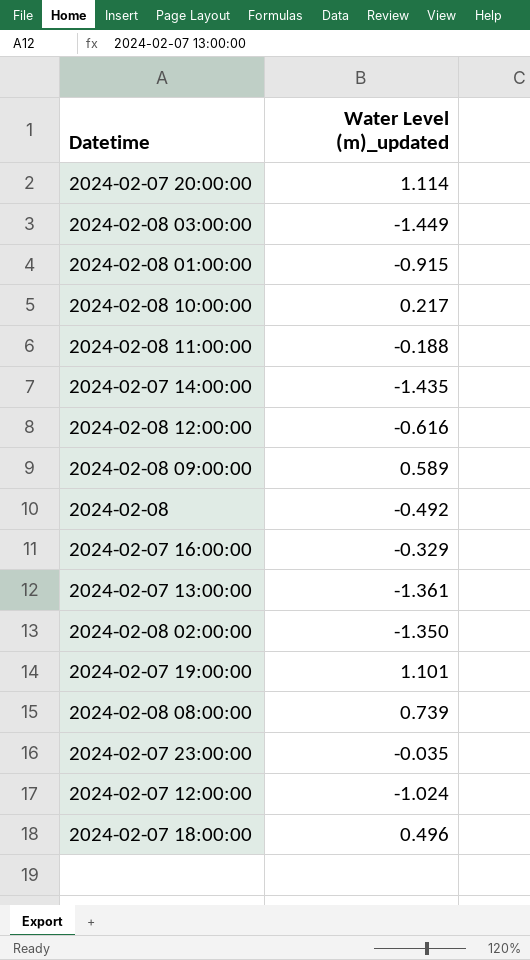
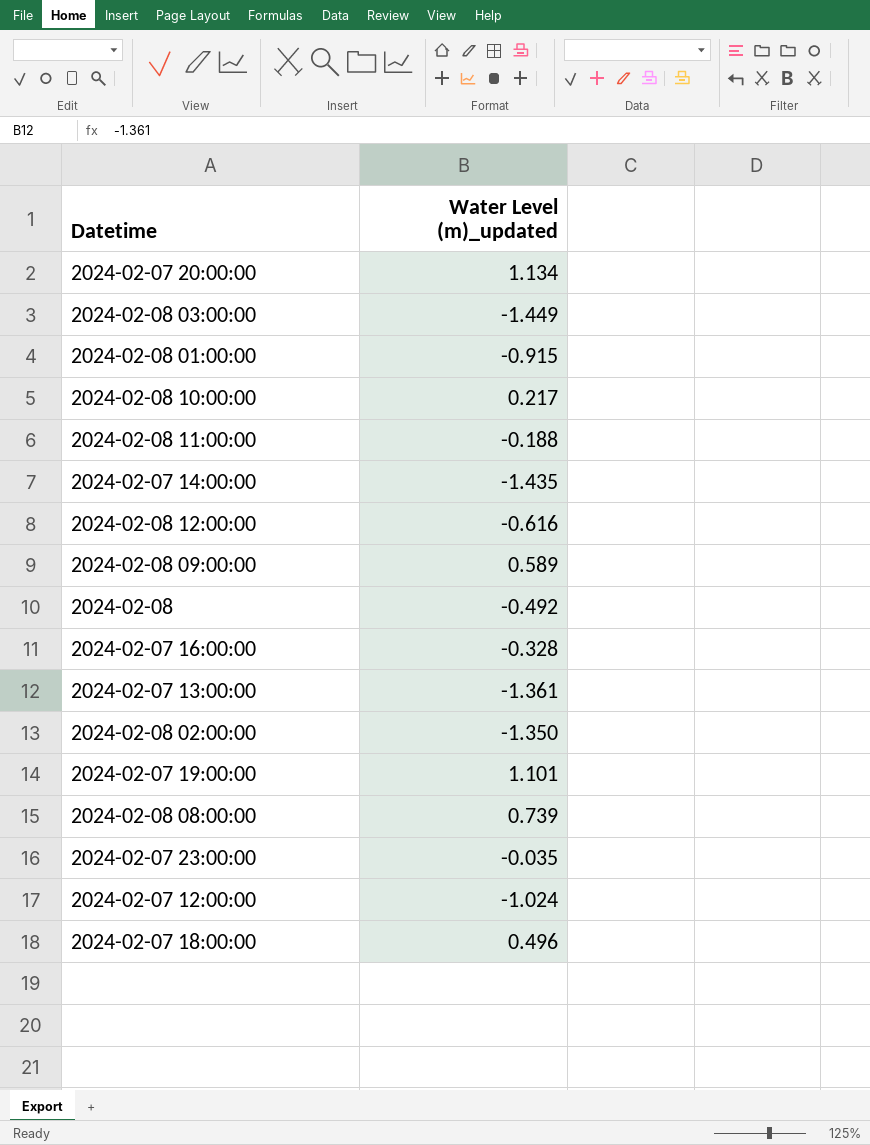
2024-02-07 20:00:00 | Water Level (m)_updated: 1.114 -> 1.134
2024-02-07 16:00:00 | Water Level (m)_updated: -0.329 -> -0.328

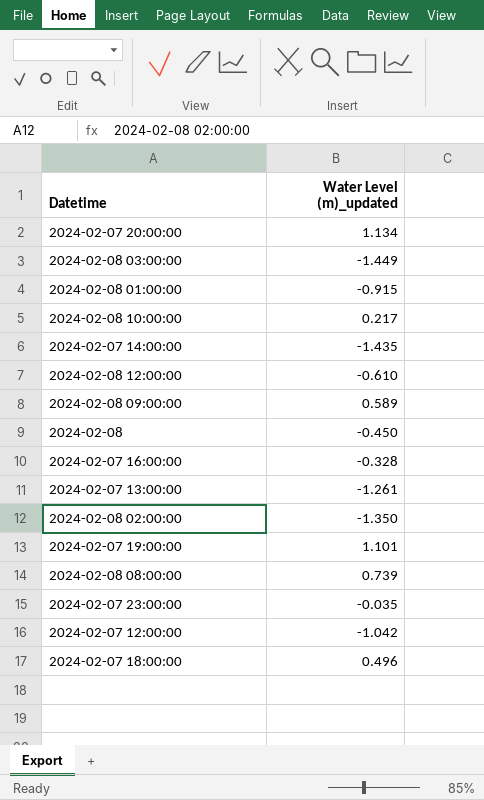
row 2024-02-08 11:00:00: -0.188 -> none
2024-02-08 12:00:00 | Water Level (m)_updated: -0.616 -> -0.610
2024-02-08 | Water Level (m)_updated: -0.492 -> -0.450
2024-02-07 13:00:00 | Water Level (m)_updated: -1.361 -> -1.261
2024-02-07 12:00:00 | Water Level (m)_updated: -1.024 -> -1.042

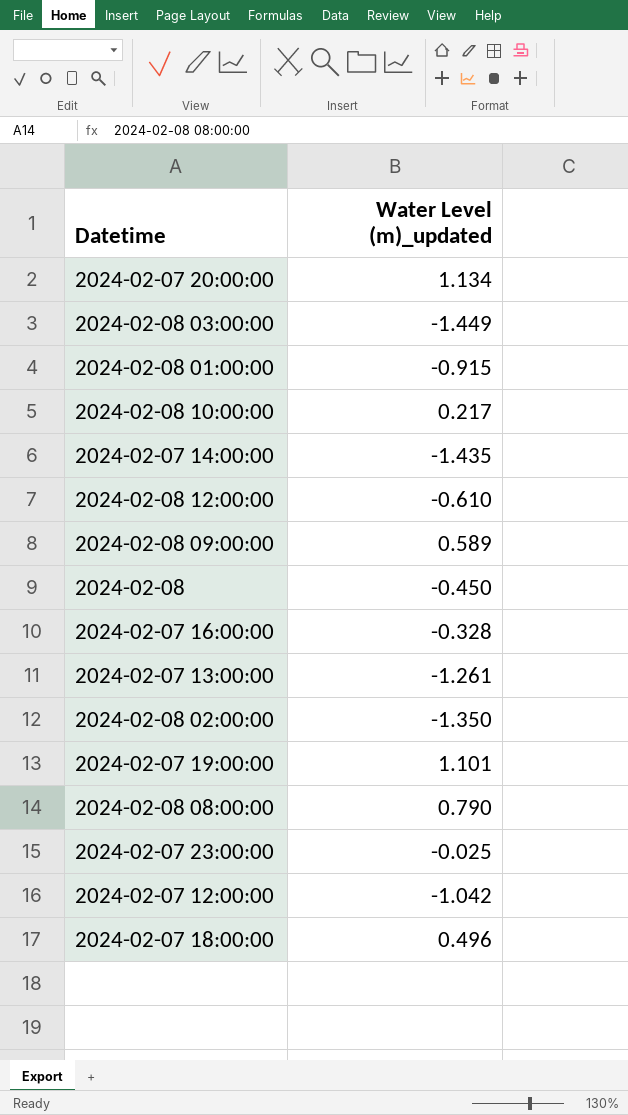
2024-02-08 08:00:00 | Water Level (m)_updated: 0.739 -> 0.790
2024-02-07 23:00:00 | Water Level (m)_updated: -0.035 -> -0.025

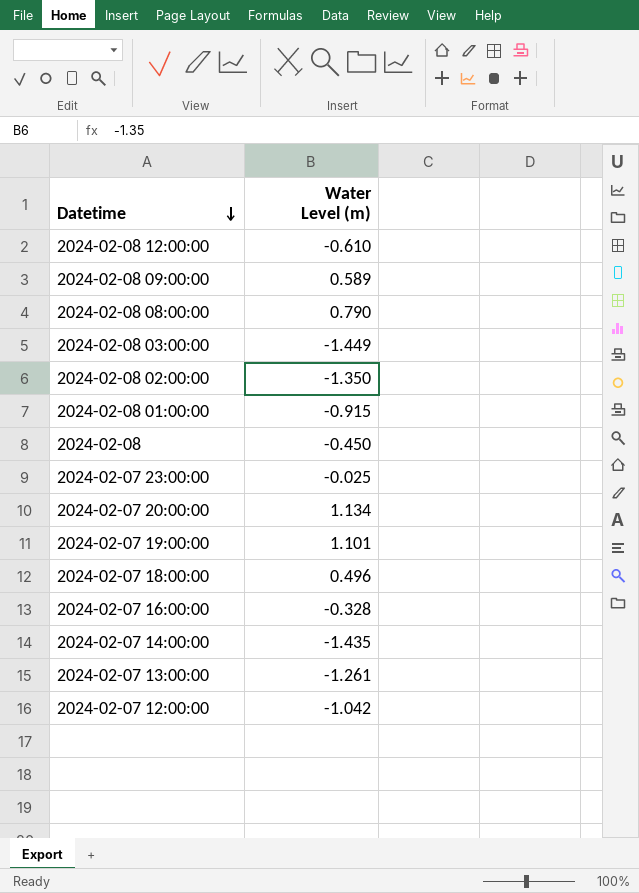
row order: none -> Datetime descending
column name: Water Level (m)_updated -> Water Level (m)
row 2024-02-08 10:00:00: 0.217 -> none

